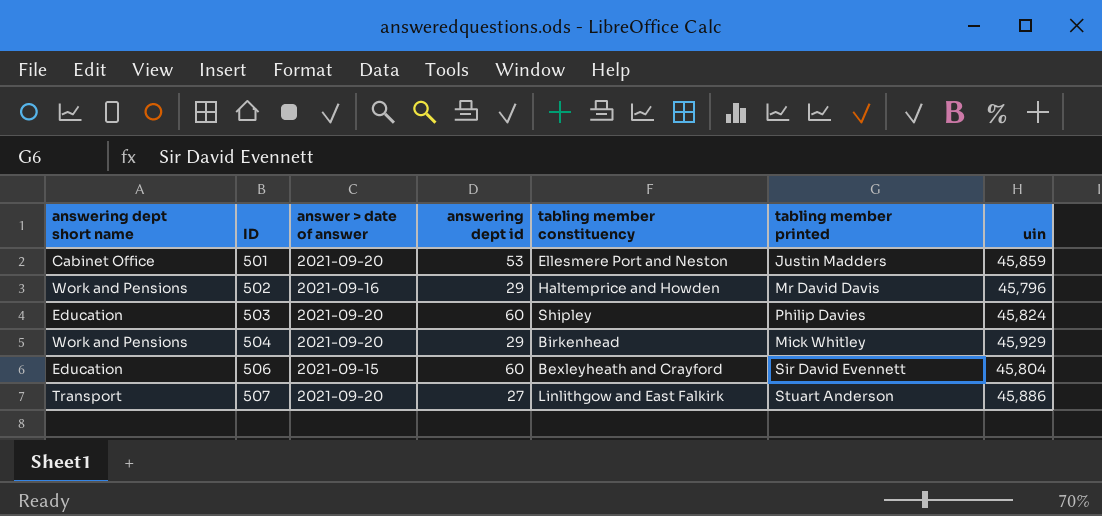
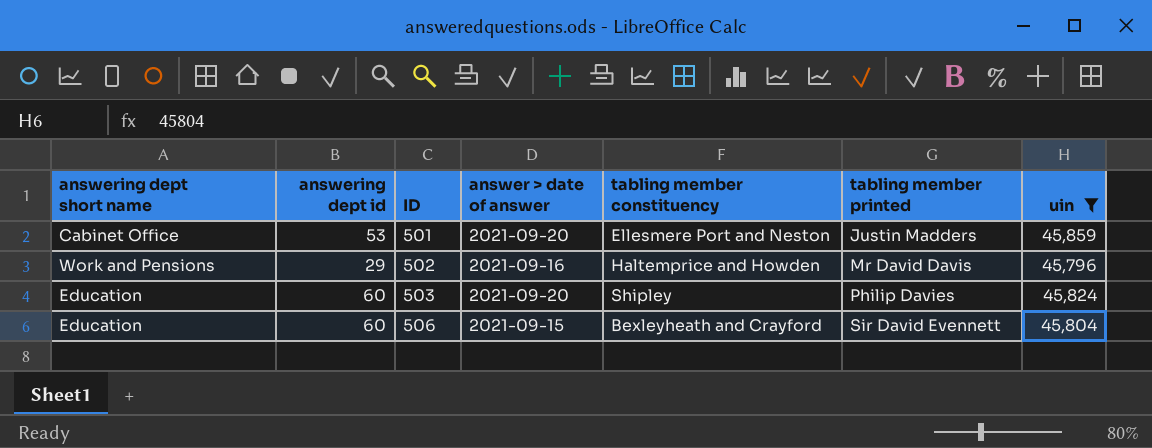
filter: none -> uin <= 45,859
column answering dept id | position: 4 -> 2

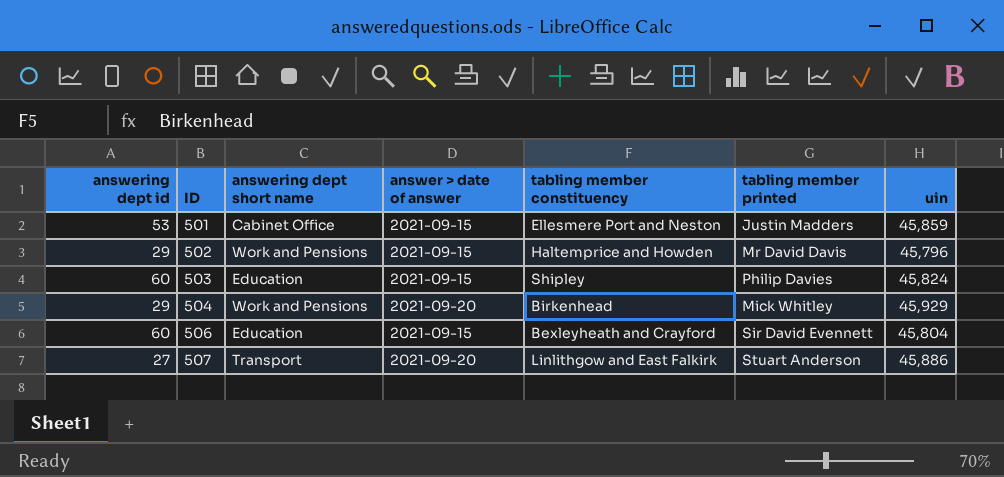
filter: uin <= 45,859 -> none
column answering dept short name | position: 1 -> 3
501 | answer > date of answer: 2021-09-20 -> 2021-09-15
502 | answer > date of answer: 2021-09-16 -> 2021-09-15
503 | answer > date of answer: 2021-09-20 -> 2021-09-15

